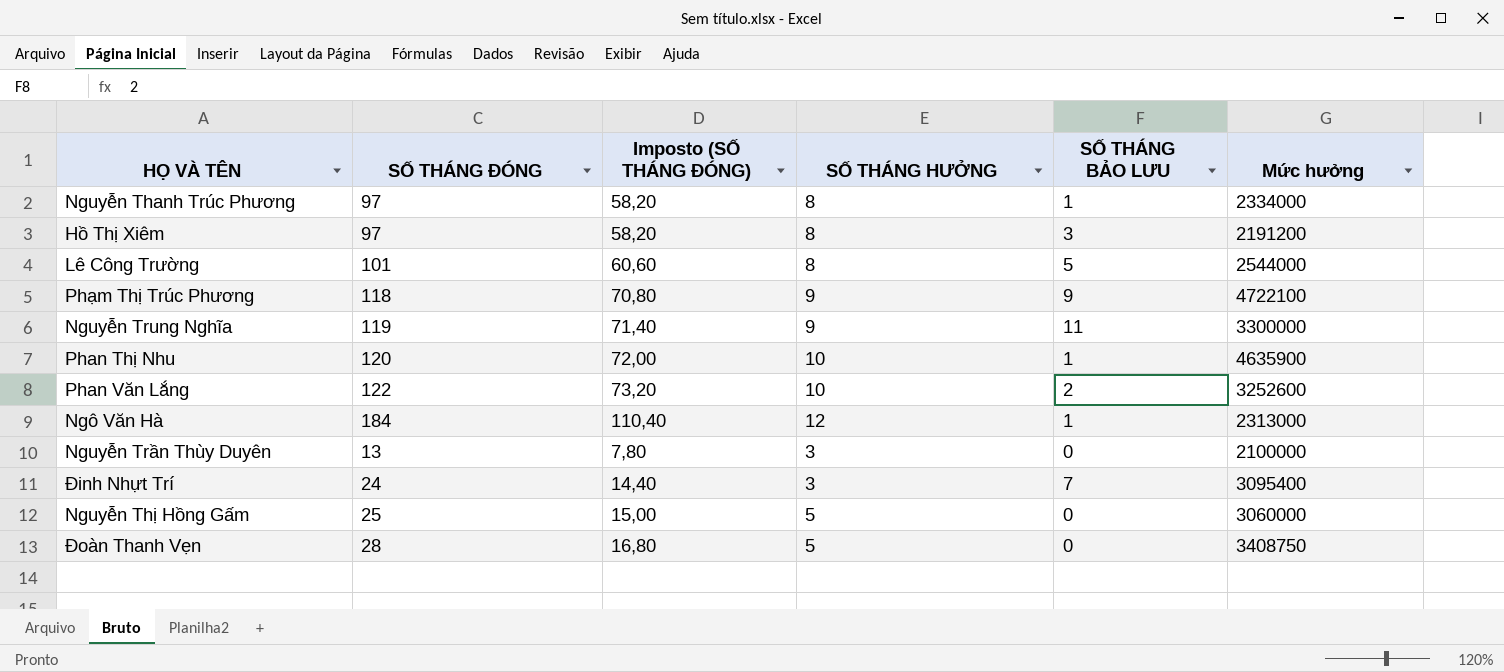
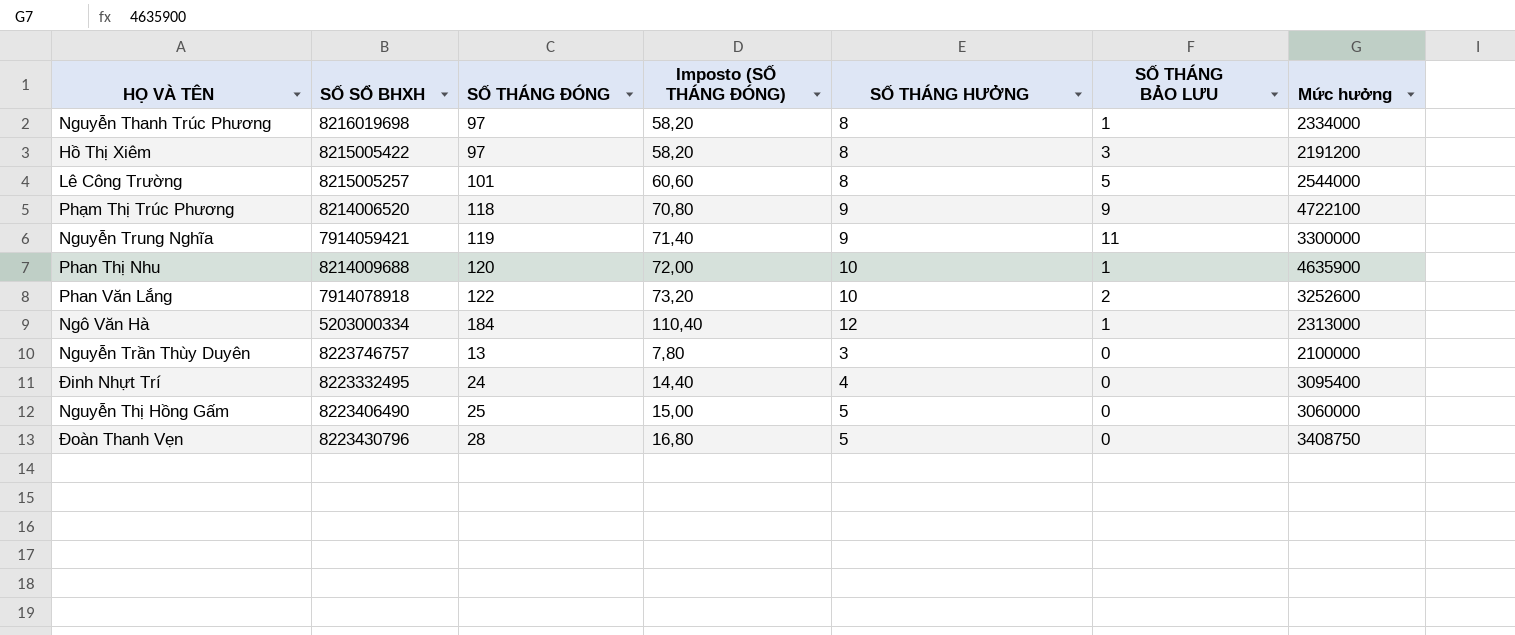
column SỐ SỔ BHXH | position: none -> 2
Đinh Nhựt Trí | SỐ THÁNG HƯỞNG: 3 -> 4
Đinh Nhựt Trí | SỐ THÁNG BẢO LƯU: 7 -> 0

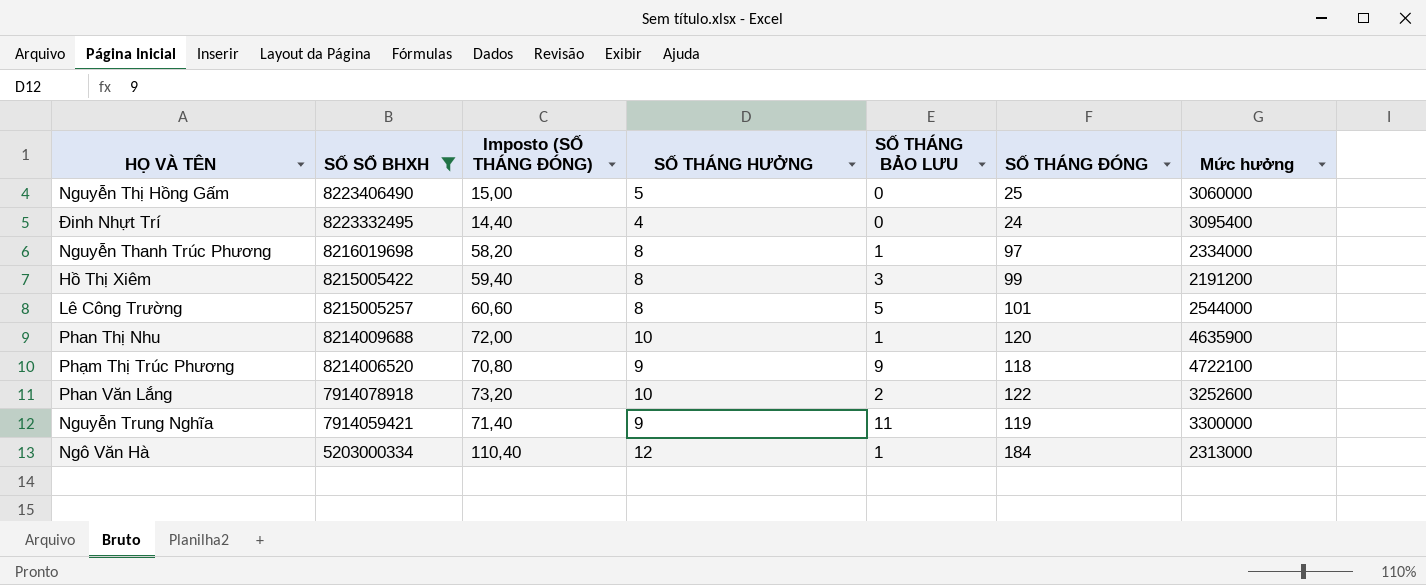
filter: none -> SỐ SỔ BHXH <= 8223406490
row order: none -> SỐ SỔ BHXH descending
column SỐ THÁNG ĐÓNG | position: 3 -> 6
Hồ Thị Xiêm | Imposto (SỐ THÁNG ĐÓNG): 58,20 -> 59,40
Hồ Thị Xiêm | SỐ THÁNG ĐÓNG: 97 -> 99

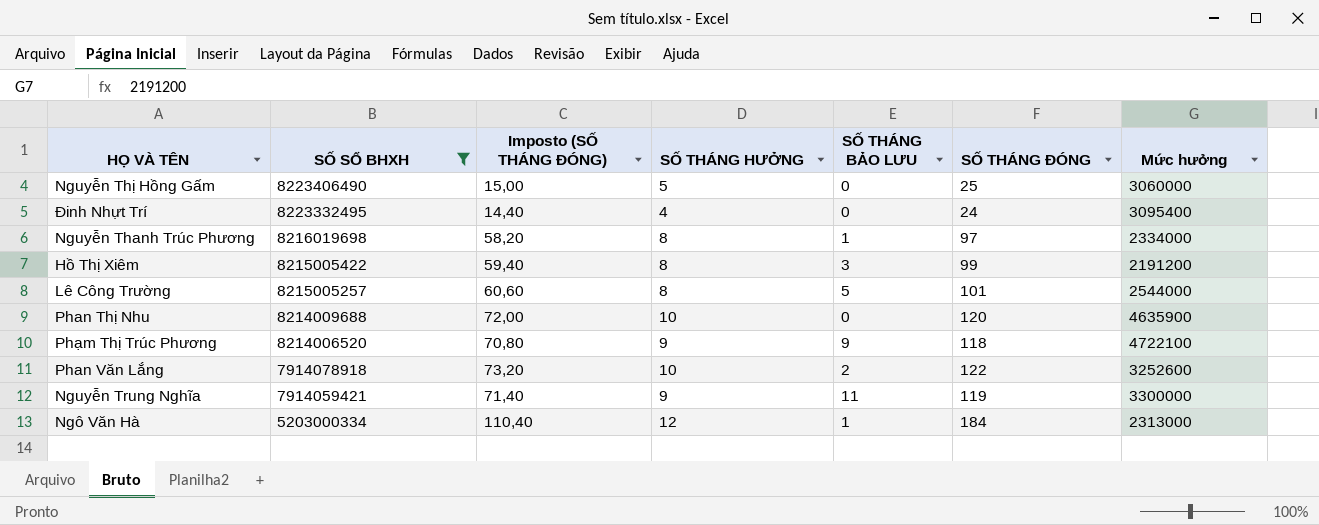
Phan Thị Nhu | SỐ THÁNG BẢO LƯU: 1 -> 0

